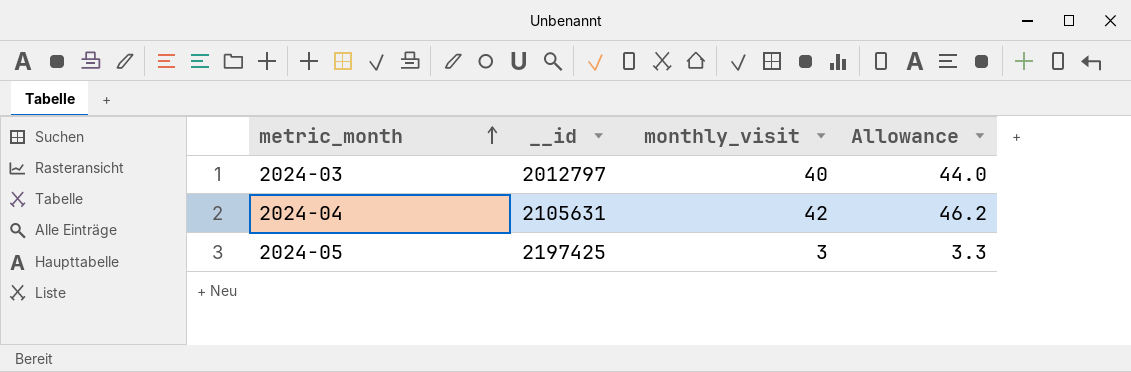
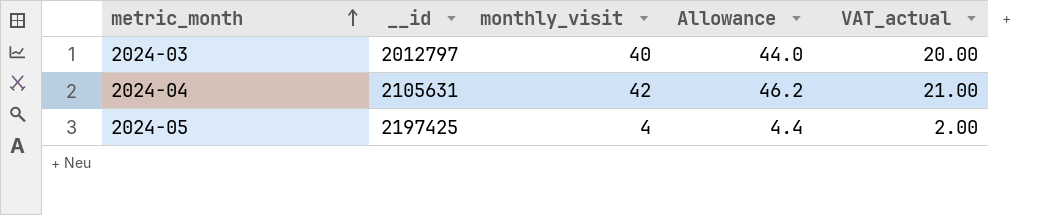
column VAT_actual | formula: none -> [monthly_visit] * 0.5
2024-05 | monthly_visit: 3 -> 4
2024-05 | Allowance: 3.3 -> 4.4

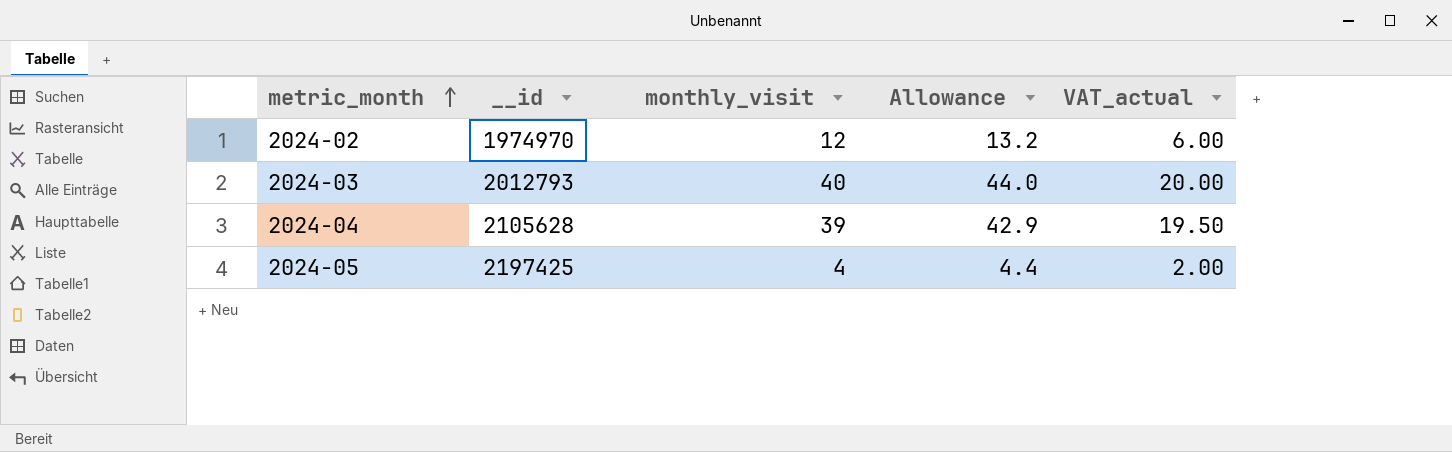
row 2024-02: none -> 1974970 | 12 | 13.2 | 6.00
2024-03 | __id: 2012797 -> 2012793
2024-04 | __id: 2105631 -> 2105628
2024-04 | monthly_visit: 42 -> 39
2024-04 | Allowance: 46.2 -> 42.9
2024-04 | VAT_actual: 21.00 -> 19.50

